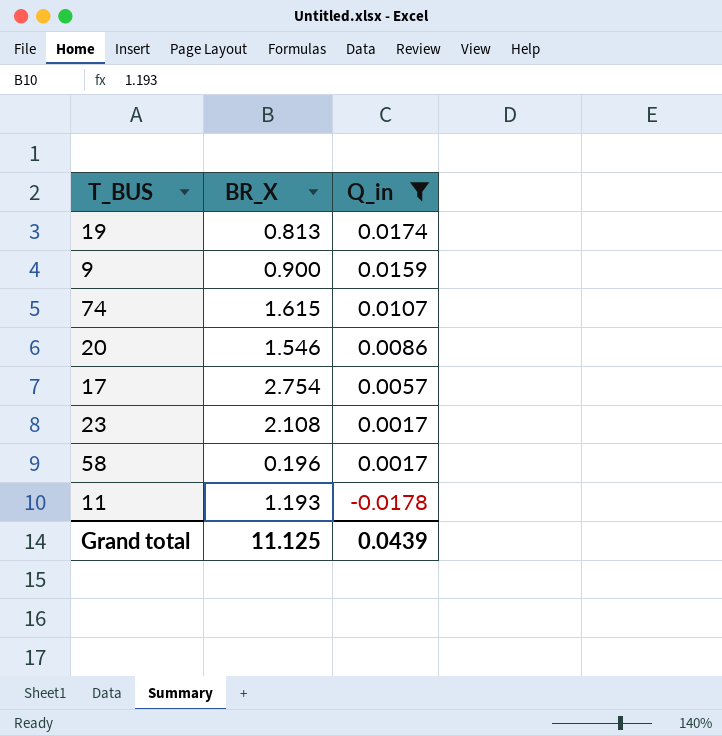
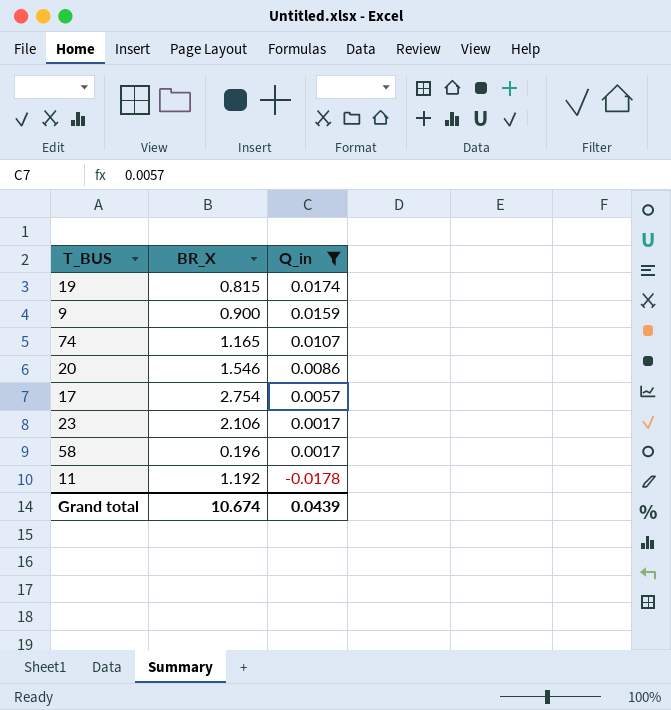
19 | BR_X: 0.813 -> 0.815
74 | BR_X: 1.615 -> 1.165
23 | BR_X: 2.108 -> 2.106
11 | BR_X: 1.193 -> 1.192
Grand total | BR_X: 11.125 -> 10.674

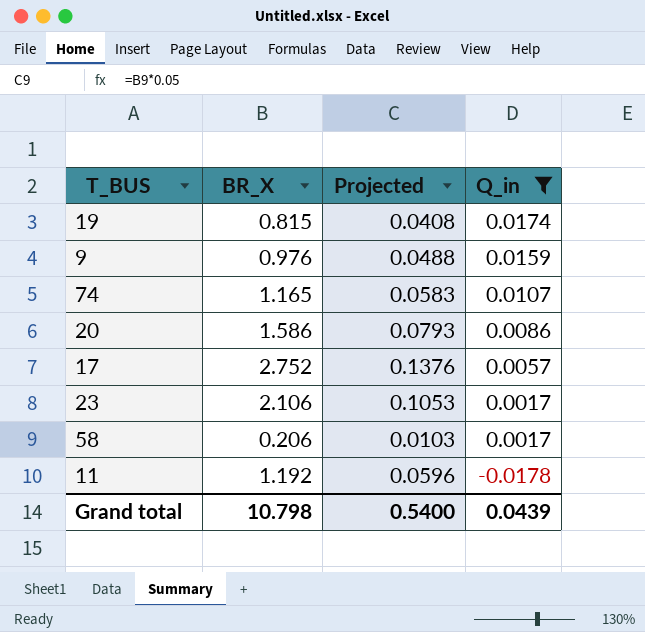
column Projected | formula: none -> [BR_X] * 0.05
9 | BR_X: 0.900 -> 0.976
20 | BR_X: 1.546 -> 1.586
17 | BR_X: 2.754 -> 2.752
58 | BR_X: 0.196 -> 0.206
Grand total | BR_X: 10.674 -> 10.798

